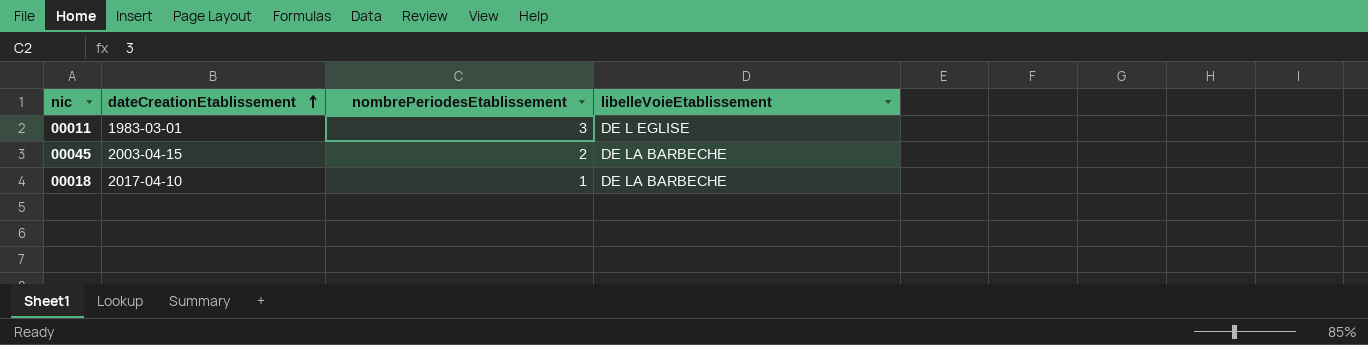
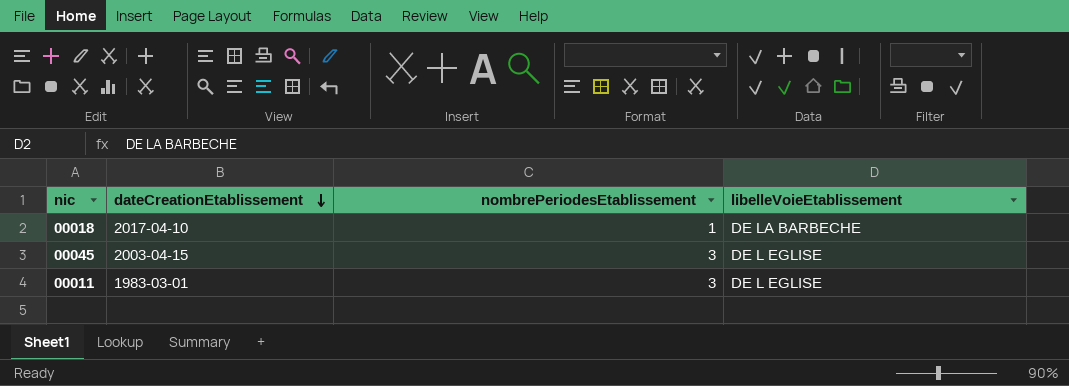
row order: dateCreationEtablissement ascending -> dateCreationEtablissement descending
00045 | nombrePeriodesEtablissement: 2 -> 3
00045 | libelleVoieEtablissement: DE LA BARBECHE -> DE L EGLISE

